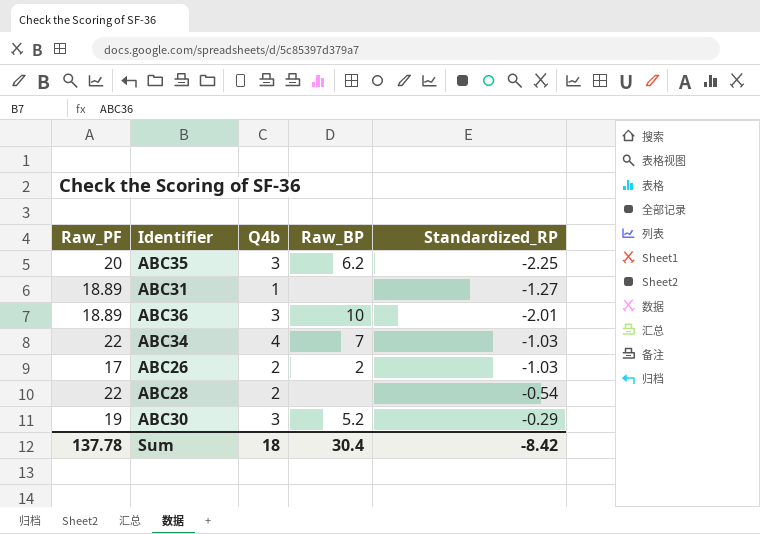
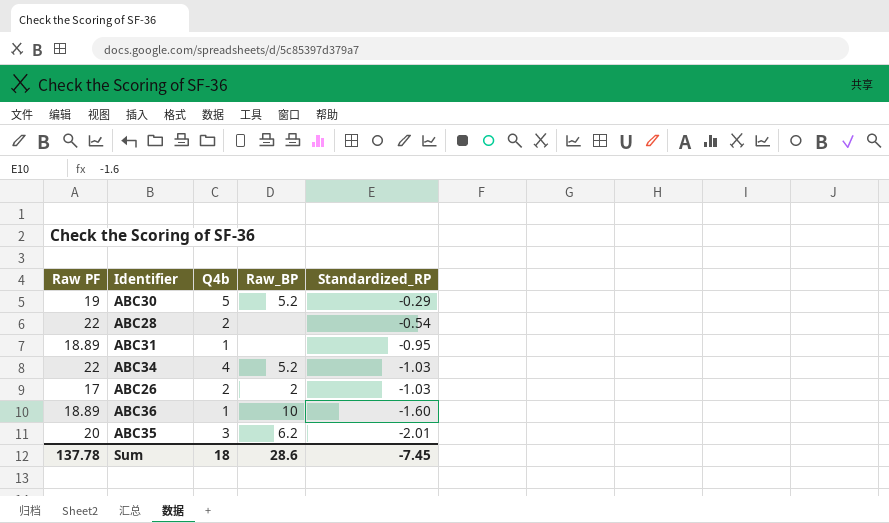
row order: none -> Standardized_RP descending
column name: Raw_PF -> Raw PF
ABC30 | Q4b: 3 -> 5
ABC31 | Standardized_RP: -1.27 -> -0.95
ABC34 | Raw_BP: 7 -> 5.2
ABC36 | Q4b: 3 -> 1
ABC36 | Standardized_RP: -2.01 -> -1.60
ABC35 | Standardized_RP: -2.25 -> -2.01
Sum | Raw_BP: 30.4 -> 28.6
Sum | Standardized_RP: -8.42 -> -7.45

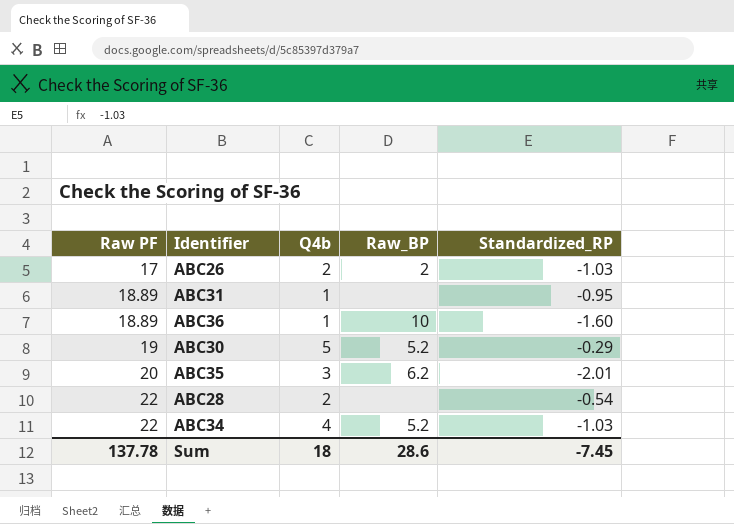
row order: Standardized_RP descending -> Raw PF ascending

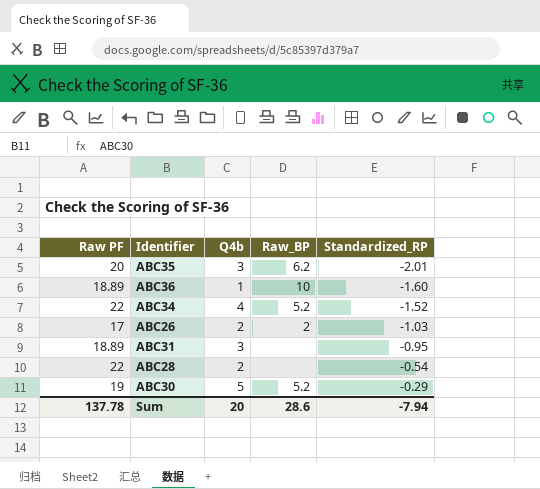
row order: Raw PF ascending -> Standardized_RP ascending
ABC34 | Standardized_RP: -1.03 -> -1.52
ABC31 | Q4b: 1 -> 3
Sum | Q4b: 18 -> 20
Sum | Standardized_RP: -7.45 -> -7.94

